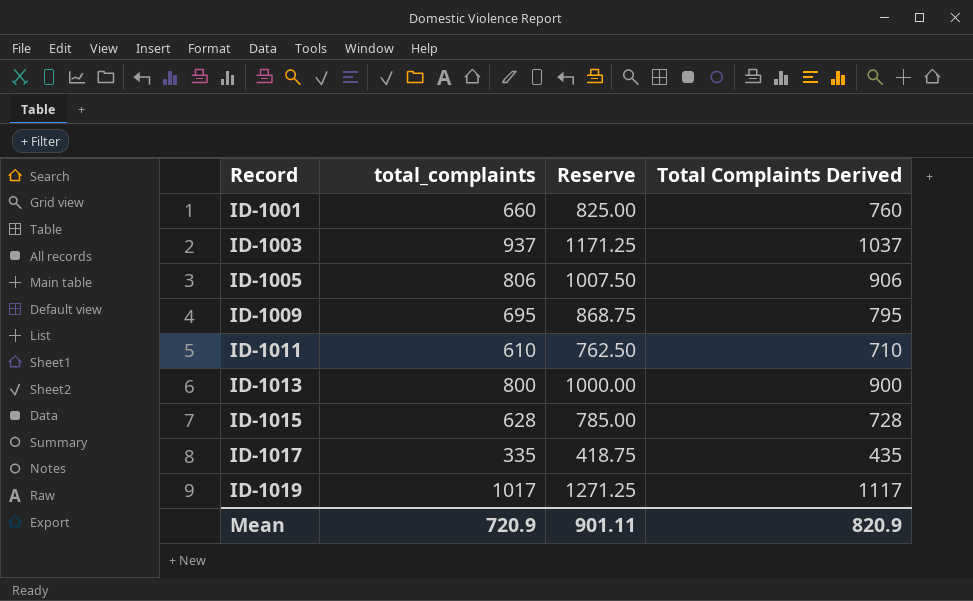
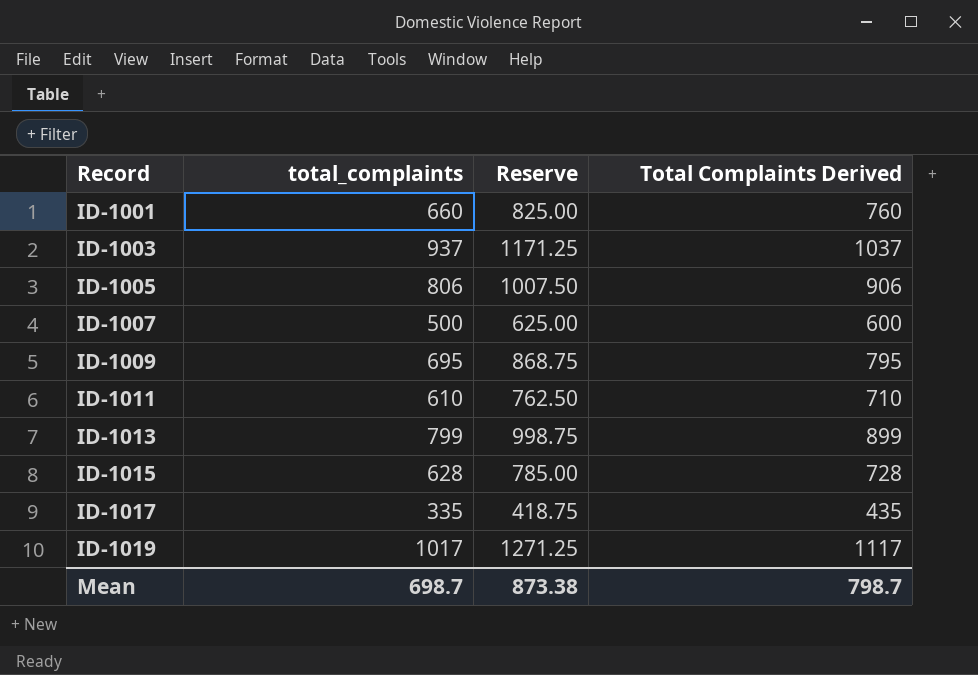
row ID-1007: none -> 500 | 625.00 | 600
ID-1013 | total_complaints: 800 -> 799
ID-1013 | Reserve: 1000.00 -> 998.75
ID-1013 | Total Complaints Derived: 900 -> 899
Mean | total_complaints: 720.9 -> 698.7
Mean | Reserve: 901.11 -> 873.38
Mean | Total Complaints Derived: 820.9 -> 798.7

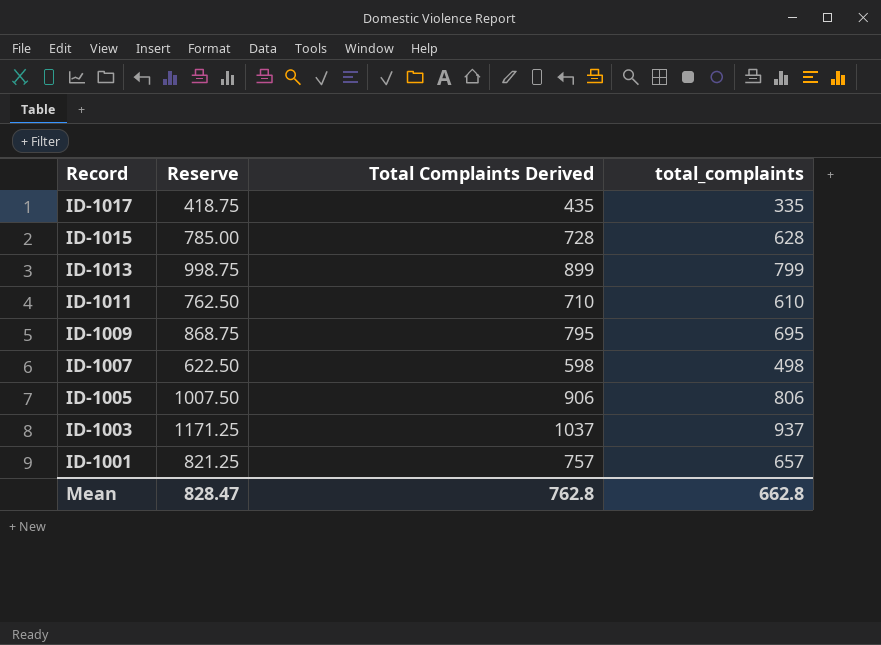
row order: Record ascending -> Record descending
column total_complaints | position: 2 -> 4
row ID-1019: 1017 | 1271.25 | 1117 -> none
ID-1007 | Reserve: 625.00 -> 622.50
ID-1007 | Total Complaints Derived: 600 -> 598
ID-1007 | total_complaints: 500 -> 498
ID-1001 | Reserve: 825.00 -> 821.25
ID-1001 | Total Complaints Derived: 760 -> 757
ID-1001 | total_complaints: 660 -> 657
Mean | Reserve: 873.38 -> 828.47
Mean | Total Complaints Derived: 798.7 -> 762.8
Mean | total_complaints: 698.7 -> 662.8

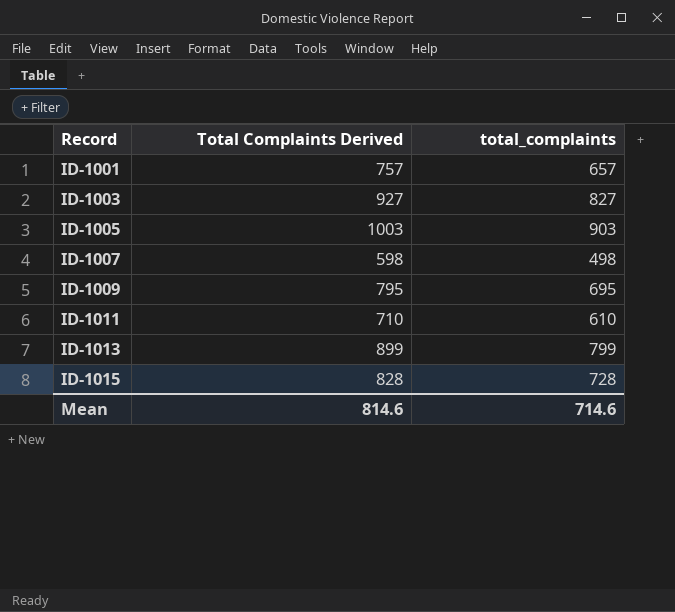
row order: Record descending -> Record ascending
column Reserve | formula: [total_complaints] * 1.25 -> none
row ID-1017: 418.75 | 435 | 335 -> none
ID-1003 | Total Complaints Derived: 1037 -> 927
ID-1003 | total_complaints: 937 -> 827
ID-1005 | Total Complaints Derived: 906 -> 1003
ID-1005 | total_complaints: 806 -> 903
ID-1015 | Total Complaints Derived: 728 -> 828
ID-1015 | total_complaints: 628 -> 728
Mean | Total Complaints Derived: 762.8 -> 814.6
Mean | total_complaints: 662.8 -> 714.6

